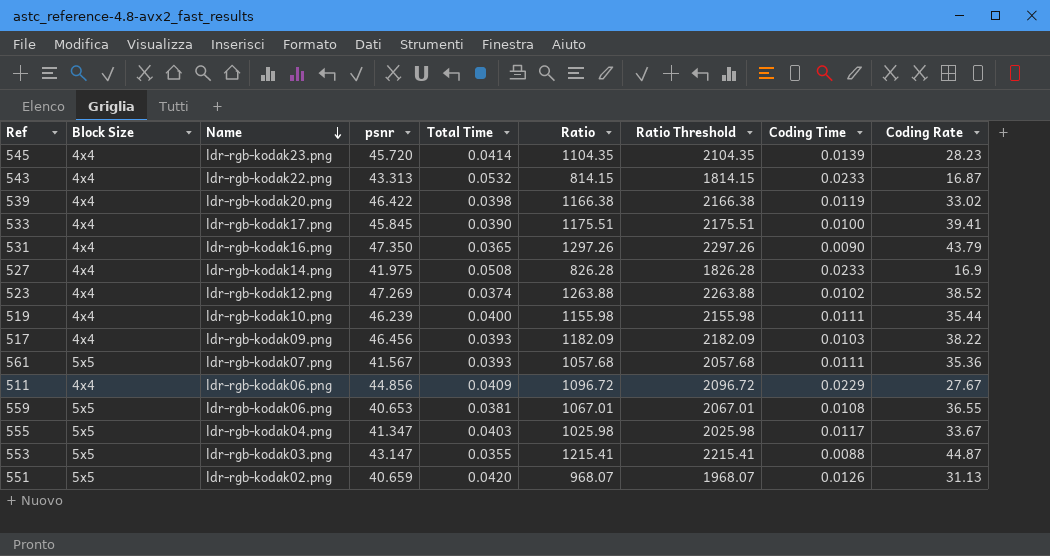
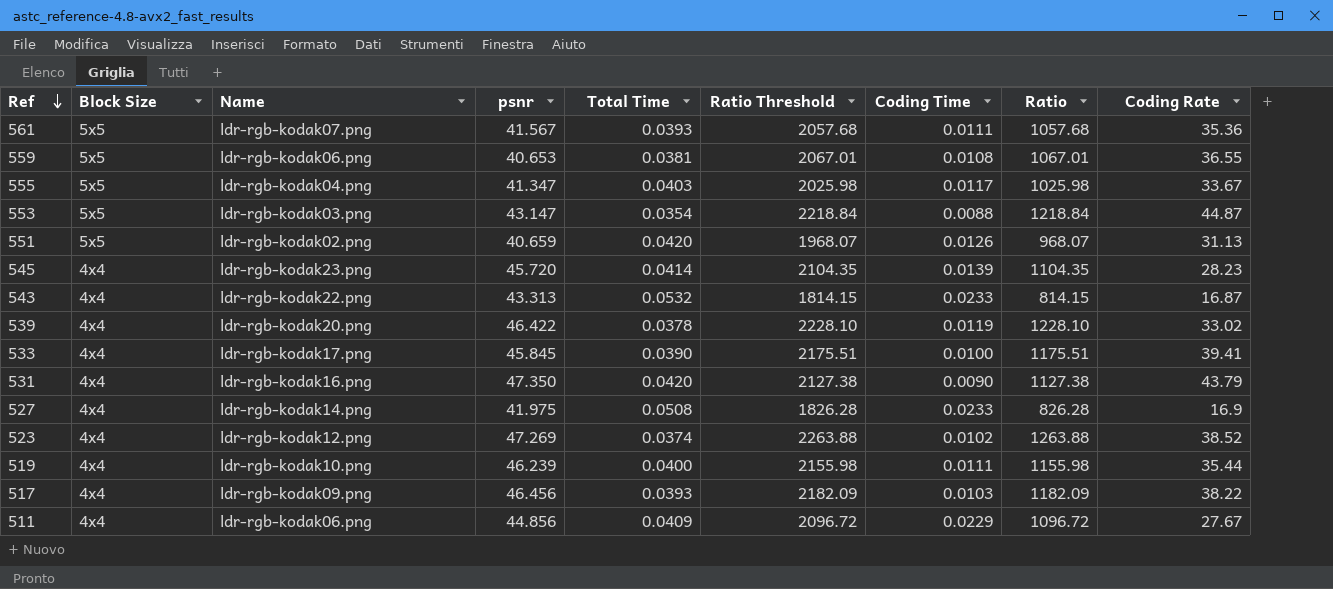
row order: Name descending -> Ref descending
column Ratio | position: 6 -> 8
553 | Total Time: 0.0355 -> 0.0354
553 | Ratio Threshold: 2215.41 -> 2218.84
553 | Ratio: 1215.41 -> 1218.84
539 | Total Time: 0.0398 -> 0.0378
539 | Ratio Threshold: 2166.38 -> 2228.10
539 | Ratio: 1166.38 -> 1228.10
531 | Total Time: 0.0365 -> 0.0420
531 | Ratio Threshold: 2297.26 -> 2127.38
531 | Ratio: 1297.26 -> 1127.38

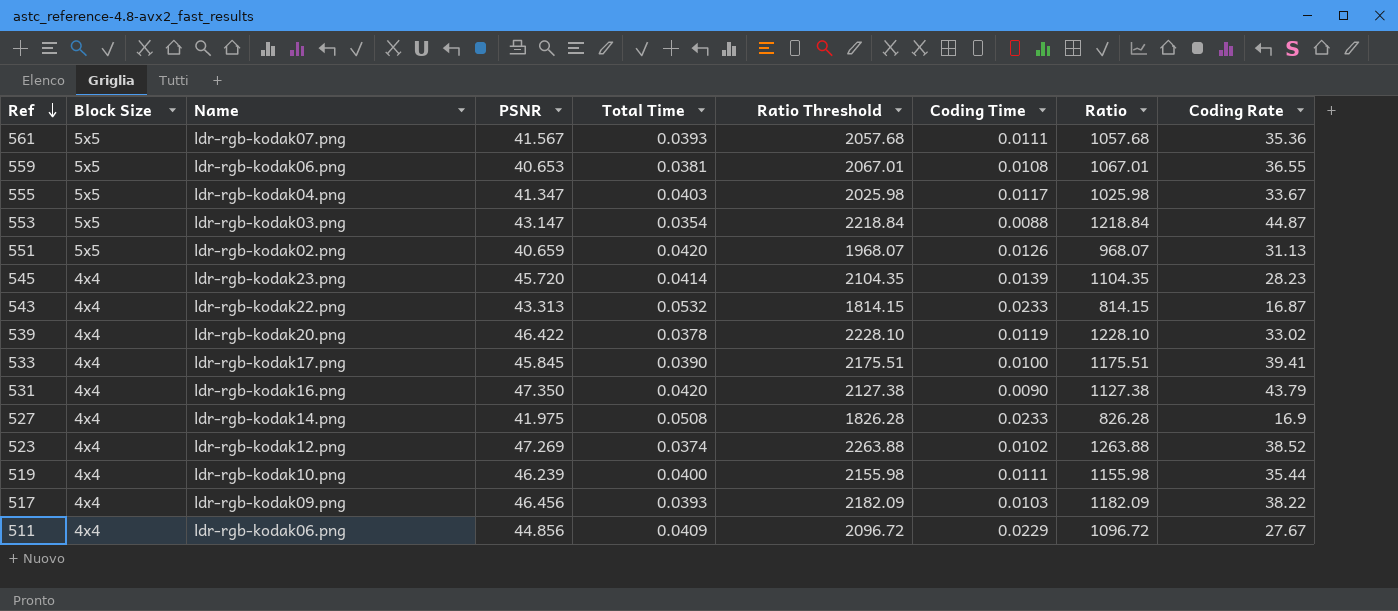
column name: psnr -> PSNR

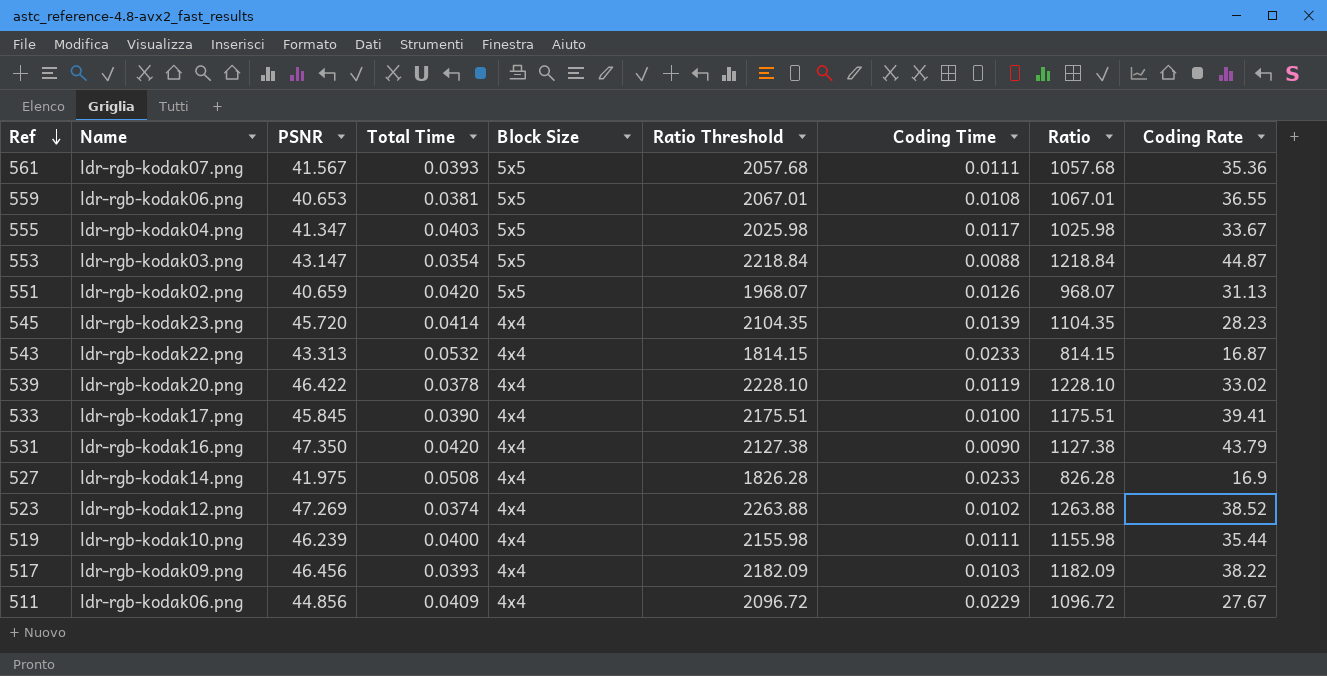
column Block Size | position: 2 -> 5

